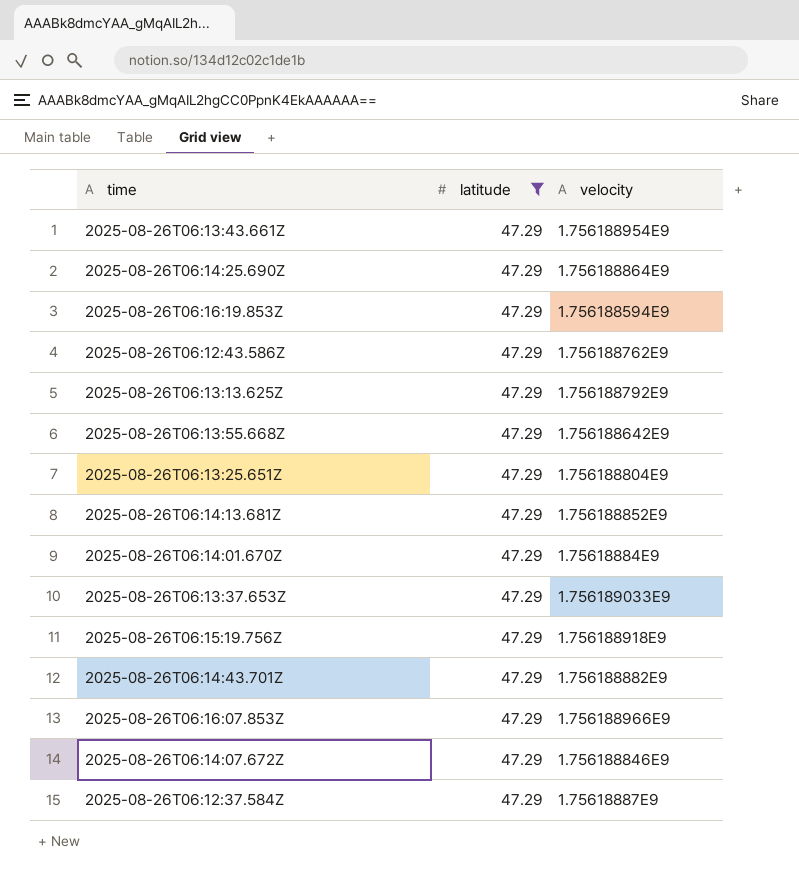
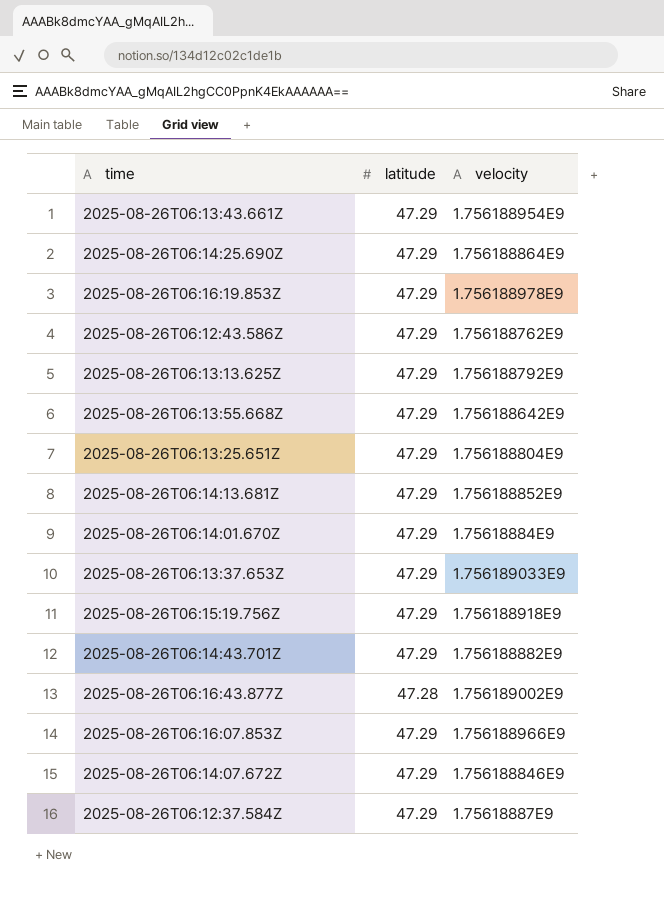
filter: latitude = 47.29 -> none
2025-08-26T06:16:19.853Z | velocity: 1.756188594E9 -> 1.756188978E9

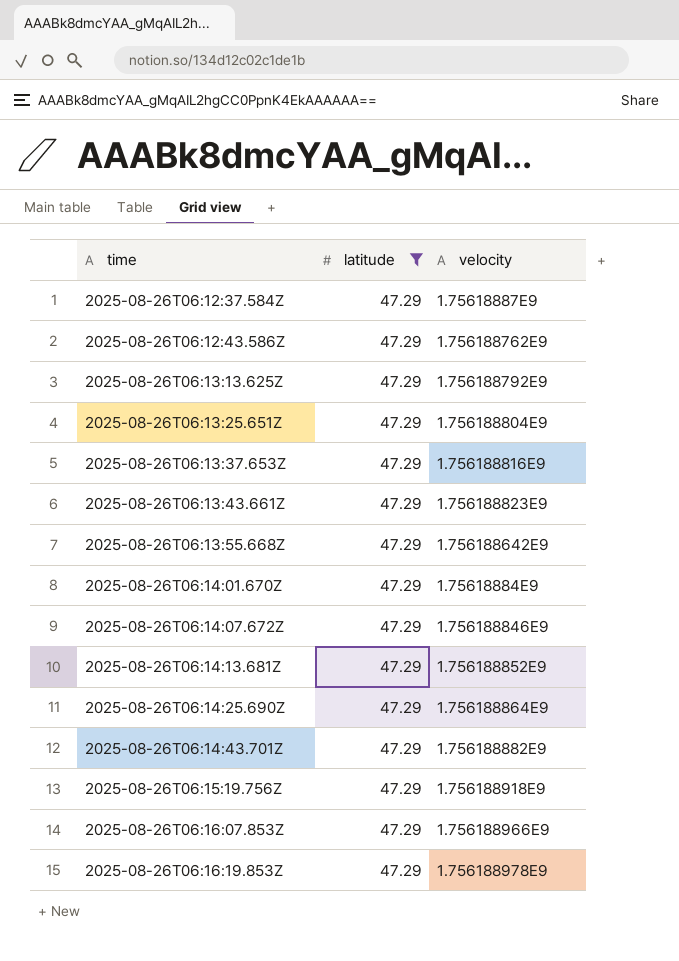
filter: none -> latitude = 47.29
row order: none -> time ascending
2025-08-26T06:13:37.653Z | velocity: 1.756189033E9 -> 1.756188816E9
2025-08-26T06:13:43.661Z | velocity: 1.756188954E9 -> 1.756188823E9

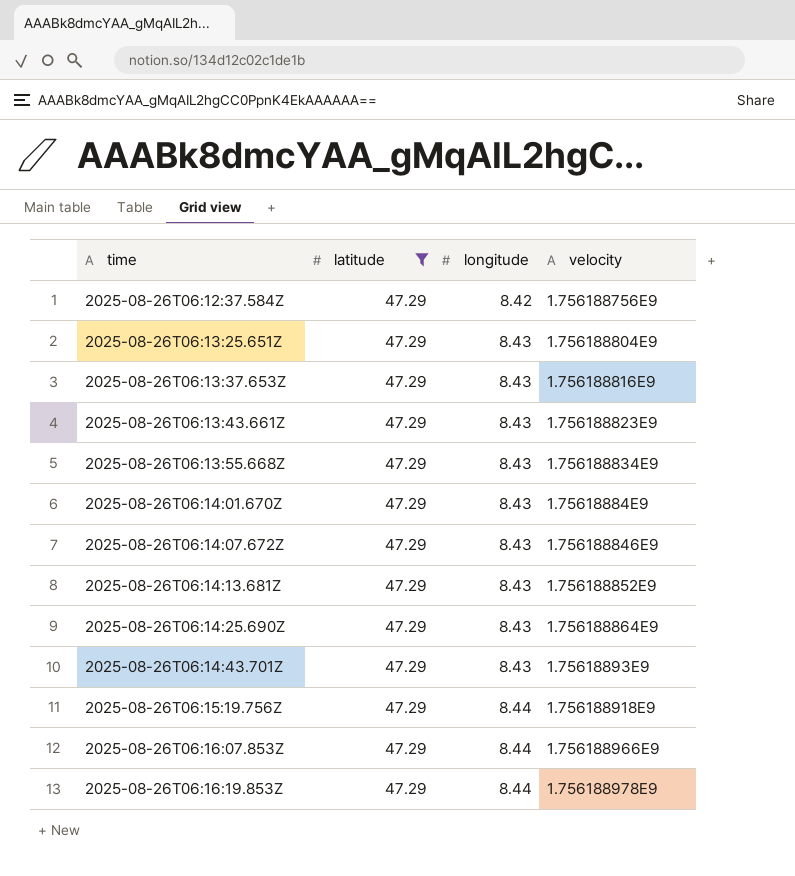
column longitude | position: none -> 3
row 2025-08-26T06:12:43.586Z: 47.29 | 1.756188762E9 -> none
row 2025-08-26T06:13:13.625Z: 47.29 | 1.756188792E9 -> none
2025-08-26T06:12:37.584Z | velocity: 1.75618887E9 -> 1.756188756E9
2025-08-26T06:13:55.668Z | velocity: 1.756188642E9 -> 1.756188834E9
2025-08-26T06:14:43.701Z | velocity: 1.756188882E9 -> 1.75618893E9

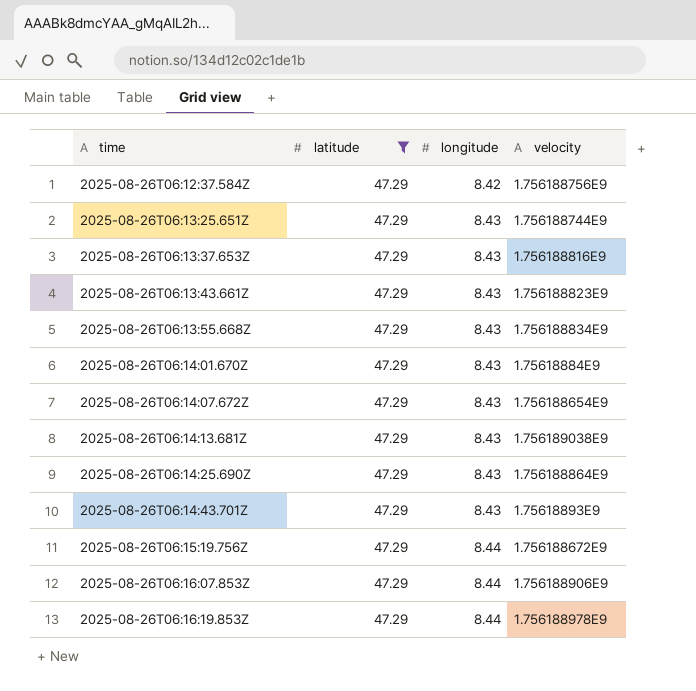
2025-08-26T06:13:25.651Z | velocity: 1.756188804E9 -> 1.756188744E9
2025-08-26T06:14:07.672Z | velocity: 1.756188846E9 -> 1.756188654E9
2025-08-26T06:14:13.681Z | velocity: 1.756188852E9 -> 1.756189038E9
2025-08-26T06:15:19.756Z | velocity: 1.756188918E9 -> 1.756188672E9
2025-08-26T06:16:07.853Z | velocity: 1.756188966E9 -> 1.756188906E9

